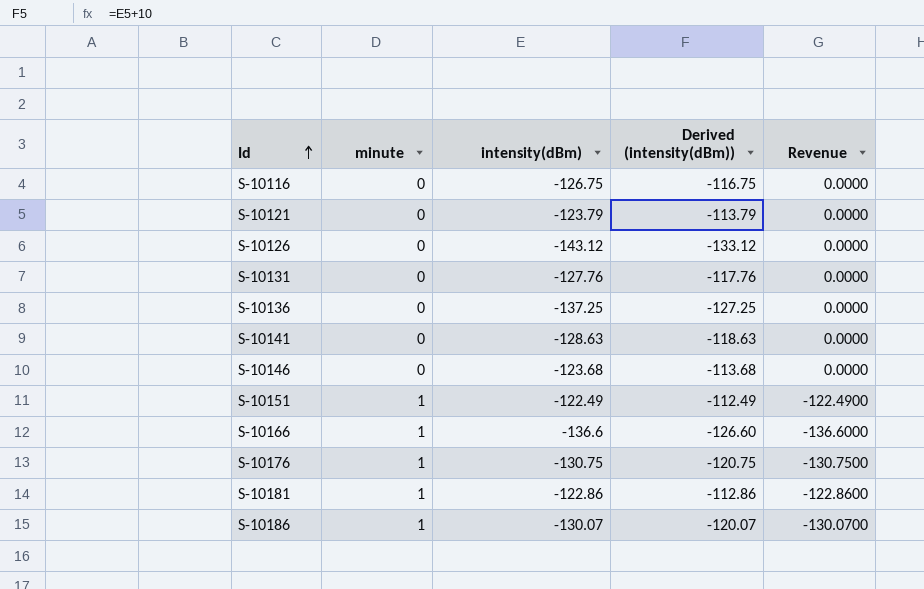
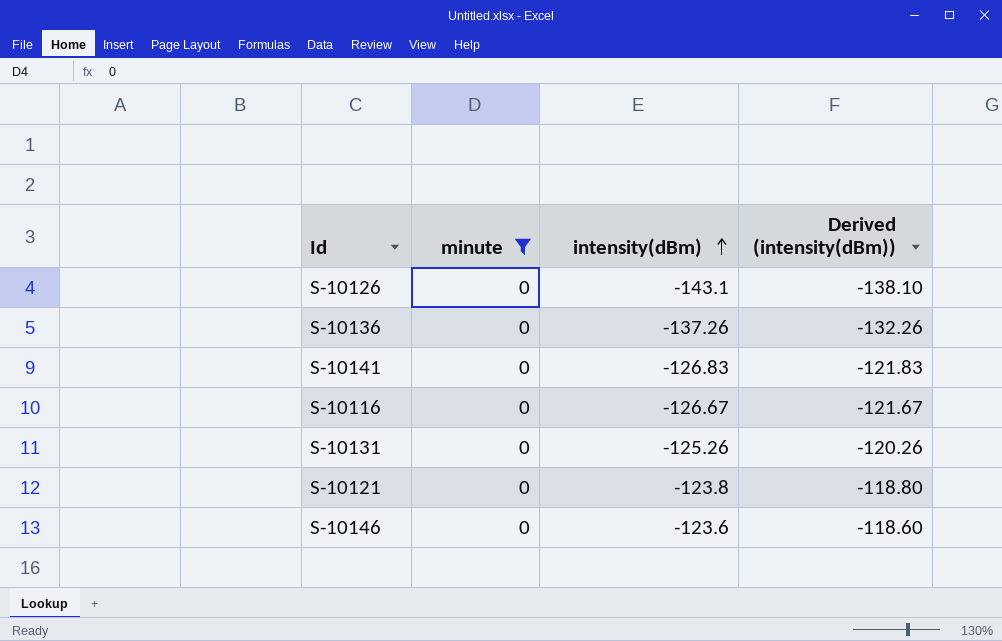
filter: none -> minute = 0
row order: Id ascending -> intensity(dBm) ascending
column Revenue | formula: [minute] * [intensity(dBm)] -> none
column Derived (intensity(dBm)) | formula: [intensity(dBm)] + 10 -> [intensity(dBm)] + 5
S-10126 | intensity(dBm): -143.12 -> -143.1
S-10136 | intensity(dBm): -137.25 -> -137.26
S-10141 | intensity(dBm): -128.63 -> -126.83
S-10116 | intensity(dBm): -126.75 -> -126.67
S-10131 | intensity(dBm): -127.76 -> -125.26
S-10121 | intensity(dBm): -123.79 -> -123.8
S-10146 | intensity(dBm): -123.68 -> -123.6

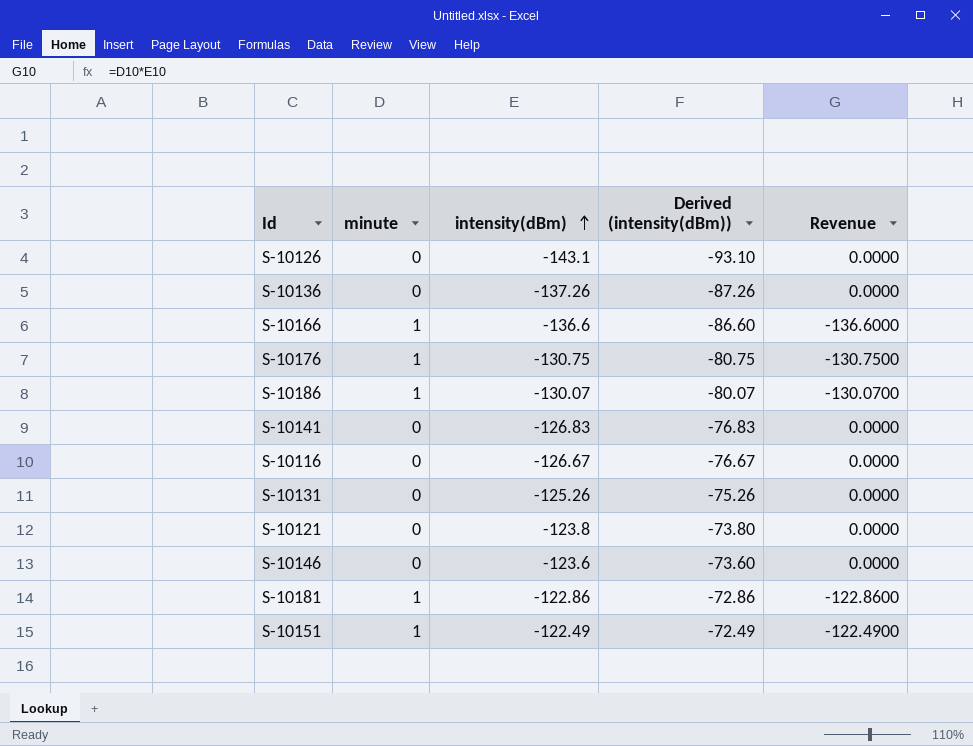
filter: minute = 0 -> none
column Derived (intensity(dBm)) | formula: [intensity(dBm)] + 5 -> [intensity(dBm)] + 50
column Revenue | formula: none -> [minute] * [intensity(dBm)]

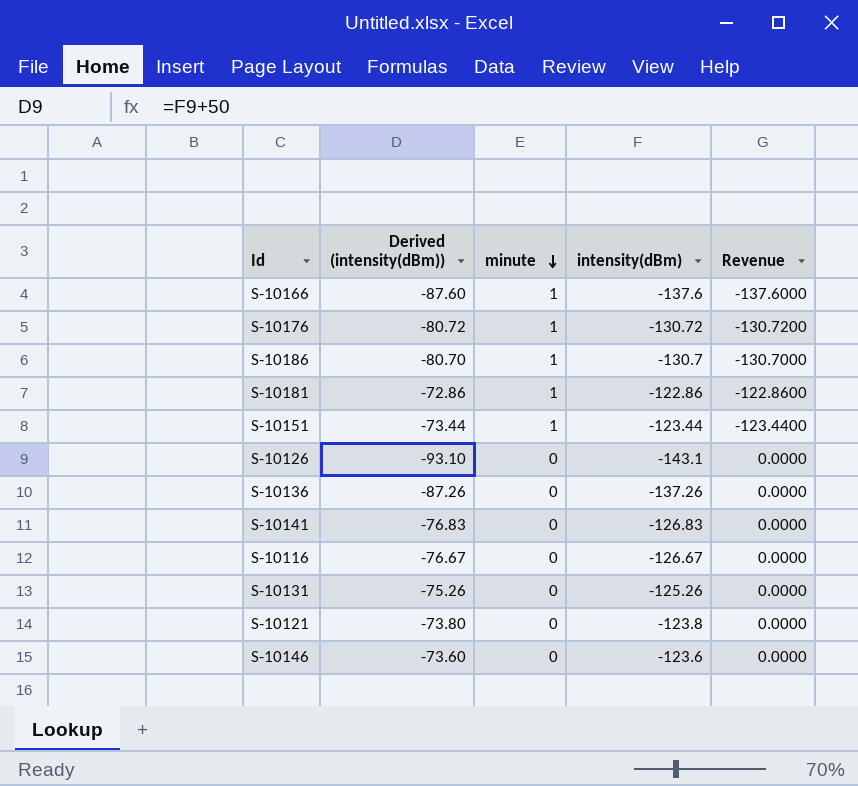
row order: intensity(dBm) ascending -> minute descending
column Derived (intensity(dBm)) | position: 4 -> 2
S-10166 | Derived (intensity(dBm)): -86.60 -> -87.60
S-10166 | intensity(dBm): -136.6 -> -137.6
S-10166 | Revenue: -136.6000 -> -137.6000
S-10176 | Derived (intensity(dBm)): -80.75 -> -80.72
S-10176 | intensity(dBm): -130.75 -> -130.72
S-10176 | Revenue: -130.7500 -> -130.7200
S-10186 | Derived (intensity(dBm)): -80.07 -> -80.70
S-10186 | intensity(dBm): -130.07 -> -130.7
S-10186 | Revenue: -130.0700 -> -130.7000
S-10151 | Derived (intensity(dBm)): -72.49 -> -73.44
S-10151 | intensity(dBm): -122.49 -> -123.44
S-10151 | Revenue: -122.4900 -> -123.4400

